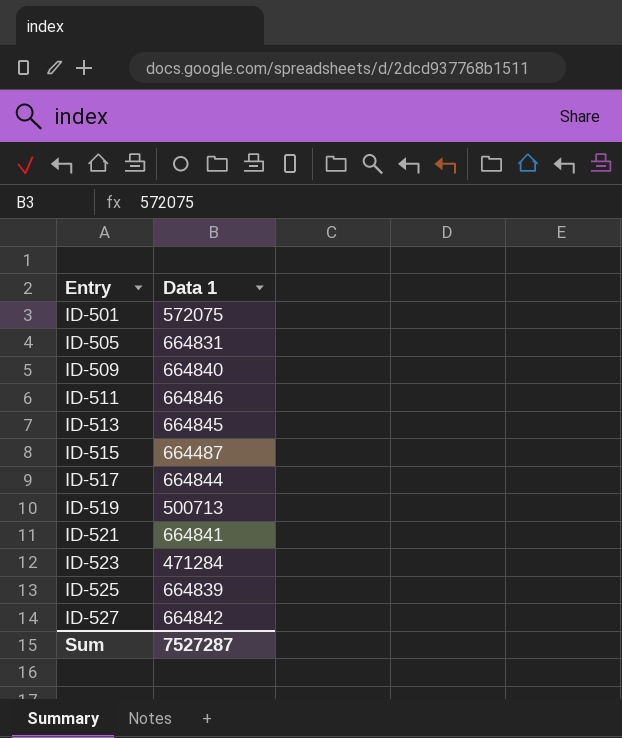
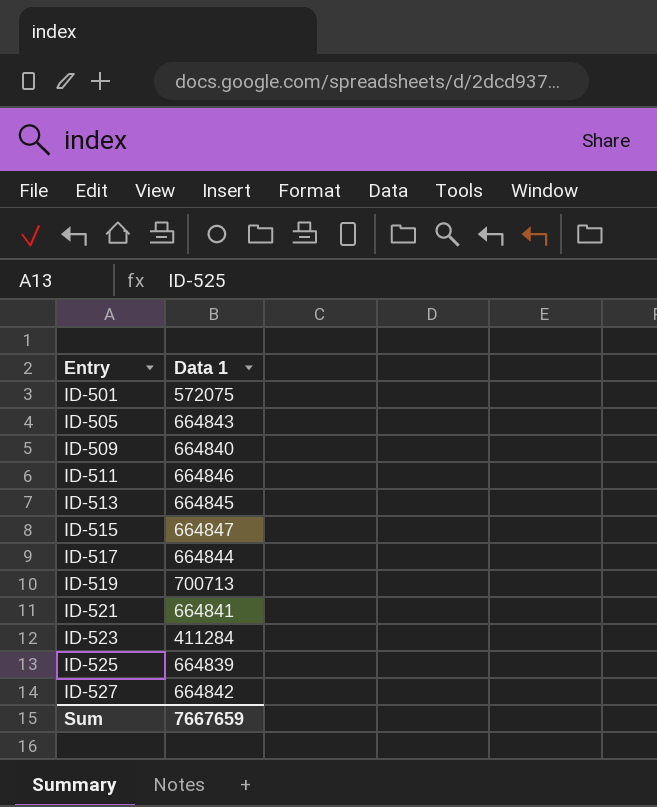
ID-505 | Data 1: 664831 -> 664843
ID-515 | Data 1: 664487 -> 664847
ID-519 | Data 1: 500713 -> 700713
ID-523 | Data 1: 471284 -> 411284
Sum | Data 1: 7527287 -> 7667659

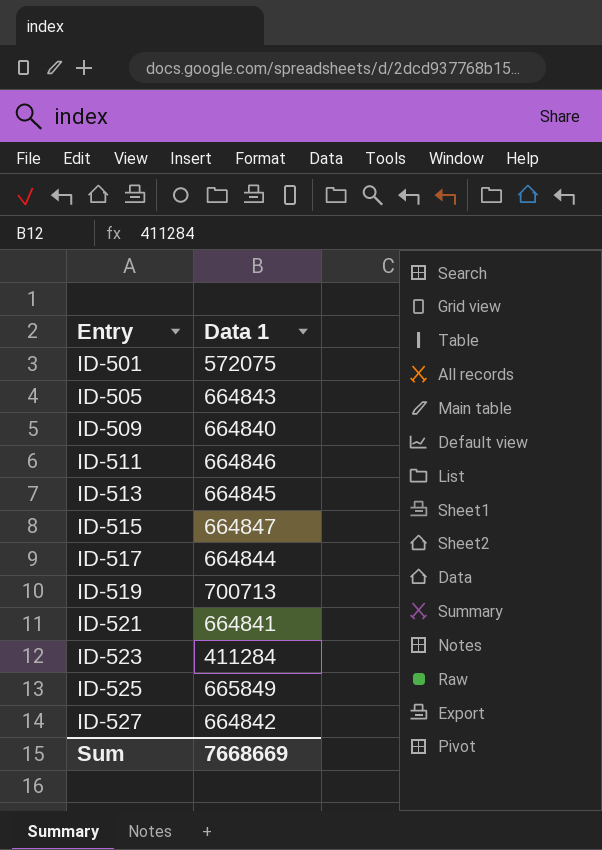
ID-525 | Data 1: 664839 -> 665849
Sum | Data 1: 7667659 -> 7668669

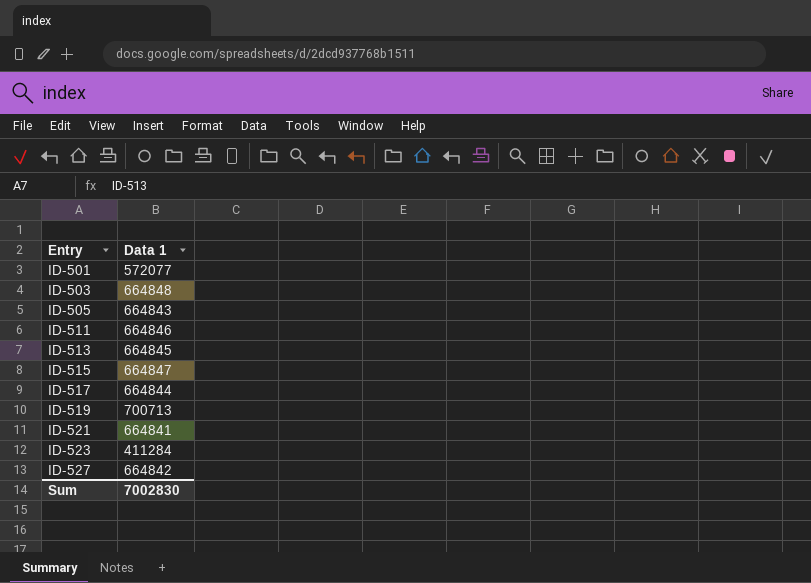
row ID-509: 664840 -> none
row ID-525: 665849 -> none
ID-501 | Data 1: 572075 -> 572077
row ID-503: none -> 664848
Sum | Data 1: 7668669 -> 7002830

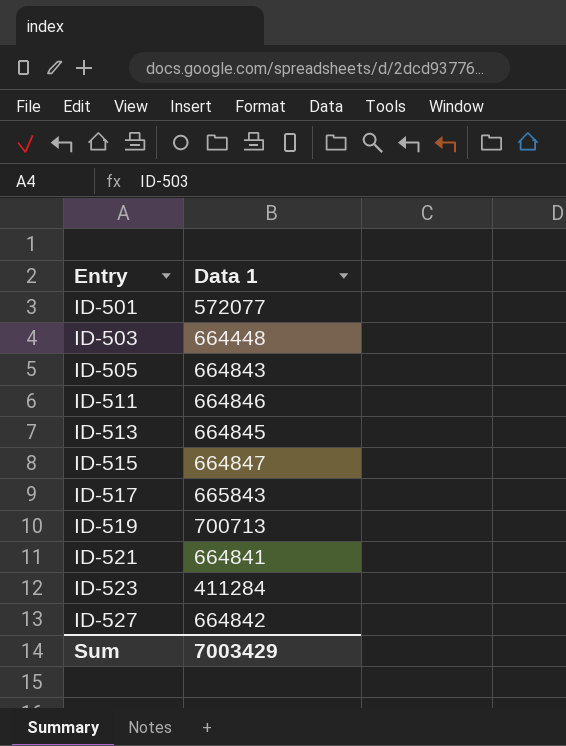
ID-503 | Data 1: 664848 -> 664448
ID-517 | Data 1: 664844 -> 665843
Sum | Data 1: 7002830 -> 7003429

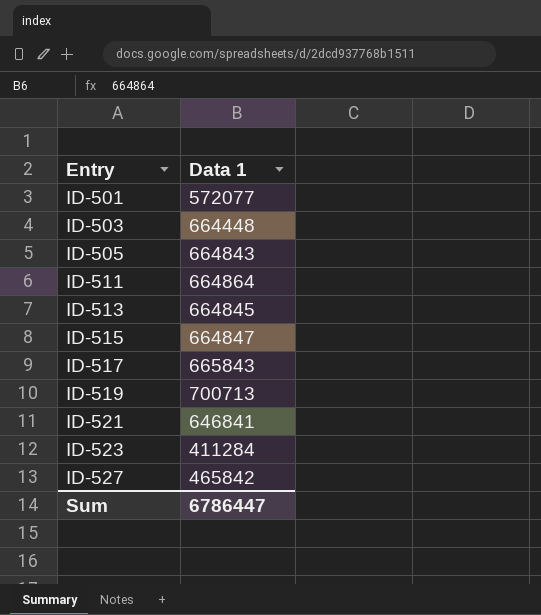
ID-511 | Data 1: 664846 -> 664864
ID-521 | Data 1: 664841 -> 646841
ID-527 | Data 1: 664842 -> 465842
Sum | Data 1: 7003429 -> 6786447

